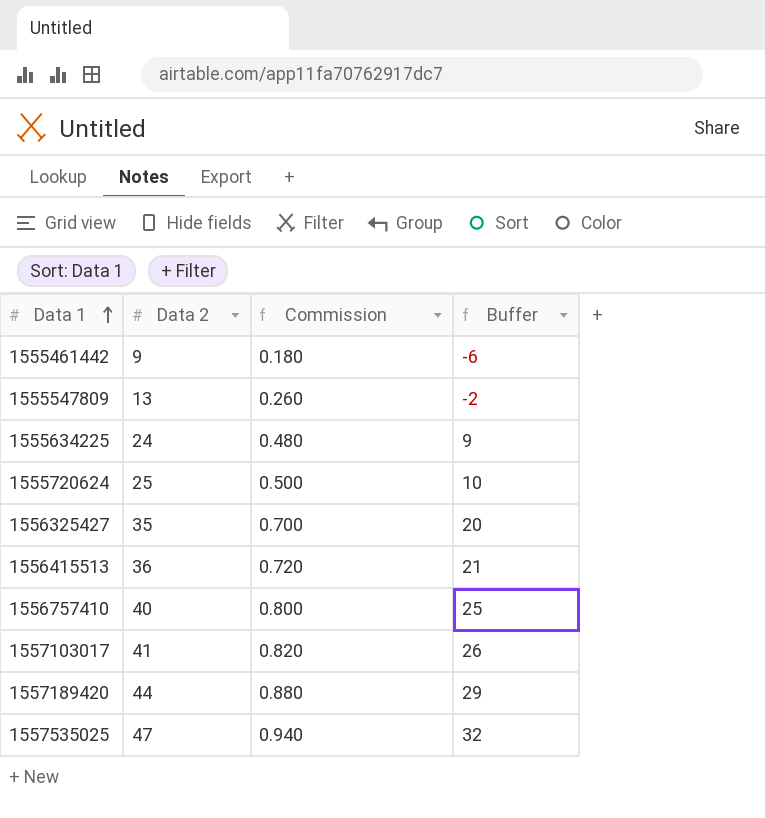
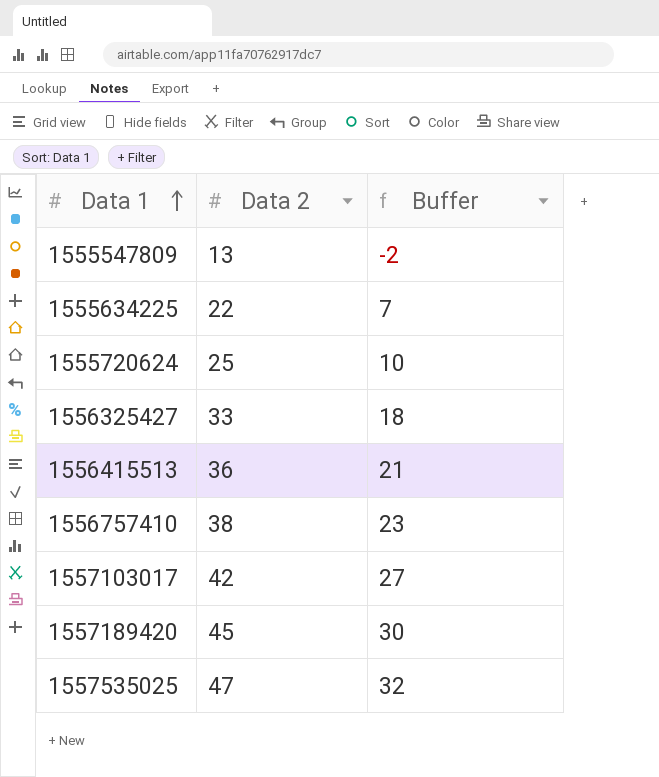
column Commission | formula: [Data 2] * 0.02 -> none
row 1555461442: 9 | 0.180 | -6 -> none
1555634225 | Data 2: 24 -> 22
1555634225 | Buffer: 9 -> 7
1556325427 | Data 2: 35 -> 33
1556325427 | Buffer: 20 -> 18
1556757410 | Data 2: 40 -> 38
1556757410 | Buffer: 25 -> 23
1557103017 | Data 2: 41 -> 42
1557103017 | Buffer: 26 -> 27
1557189420 | Data 2: 44 -> 45
1557189420 | Buffer: 29 -> 30

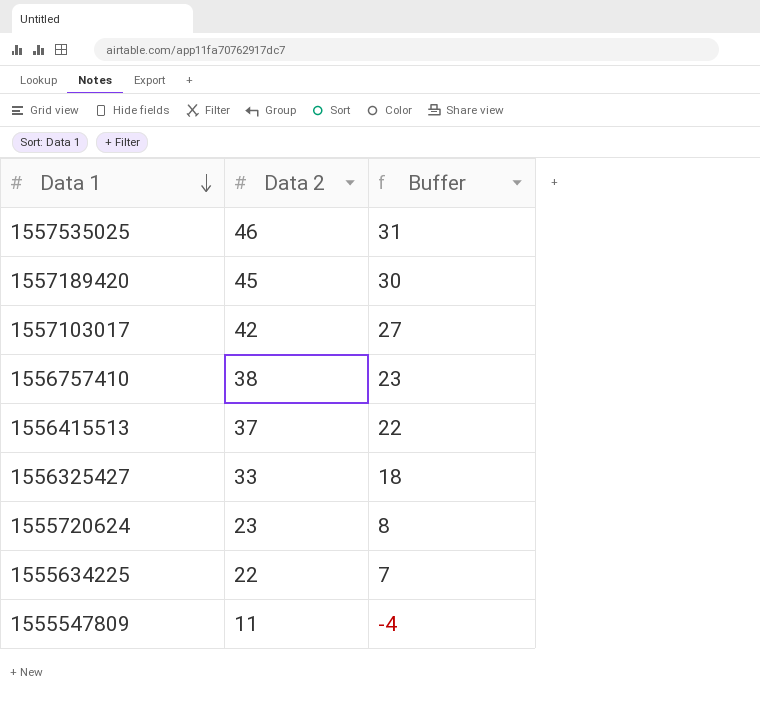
row order: Data 1 ascending -> Data 1 descending
1557535025 | Data 2: 47 -> 46
1557535025 | Buffer: 32 -> 31
1556415513 | Data 2: 36 -> 37
1556415513 | Buffer: 21 -> 22
1555720624 | Data 2: 25 -> 23
1555720624 | Buffer: 10 -> 8
1555547809 | Data 2: 13 -> 11
1555547809 | Buffer: -2 -> -4

